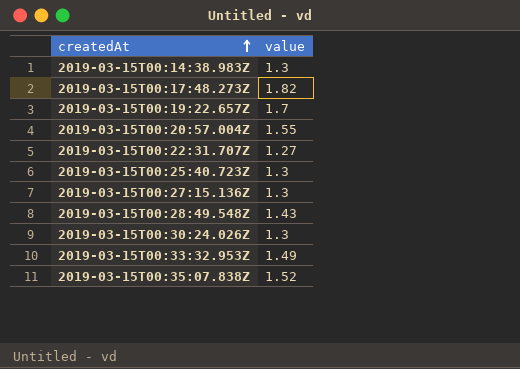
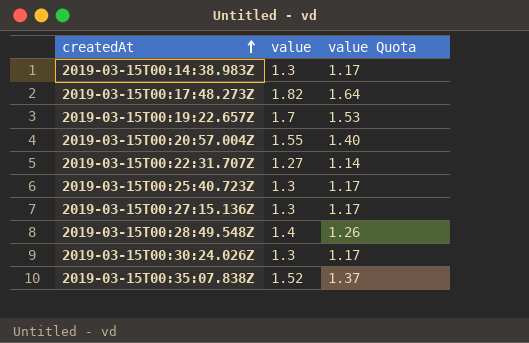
column value Quota | formula: none -> [value] * 0.9
row 2019-03-15T00:33:32.953Z: 1.49 -> none
2019-03-15T00:28:49.548Z | value: 1.43 -> 1.4

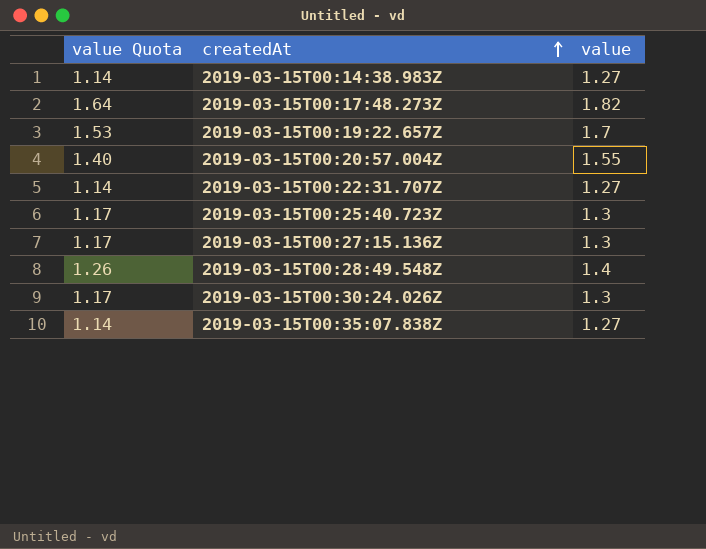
column value Quota | position: 3 -> 1
2019-03-15T00:14:38.983Z | value Quota: 1.17 -> 1.14
2019-03-15T00:14:38.983Z | value: 1.3 -> 1.27
2019-03-15T00:35:07.838Z | value Quota: 1.37 -> 1.14
2019-03-15T00:35:07.838Z | value: 1.52 -> 1.27

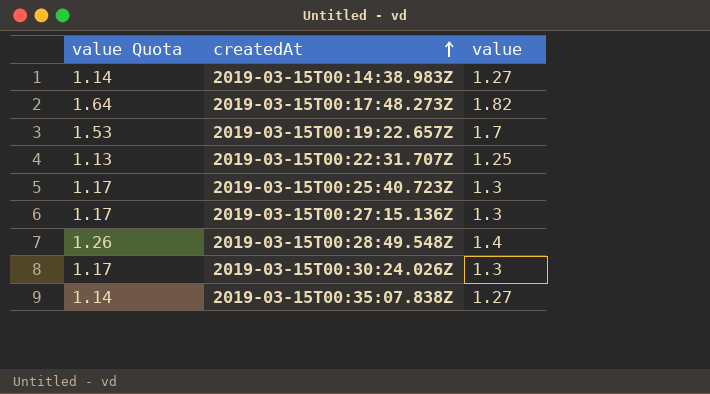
row 2019-03-15T00:20:57.004Z: 1.40 | 1.55 -> none
2019-03-15T00:22:31.707Z | value Quota: 1.14 -> 1.13
2019-03-15T00:22:31.707Z | value: 1.27 -> 1.25

